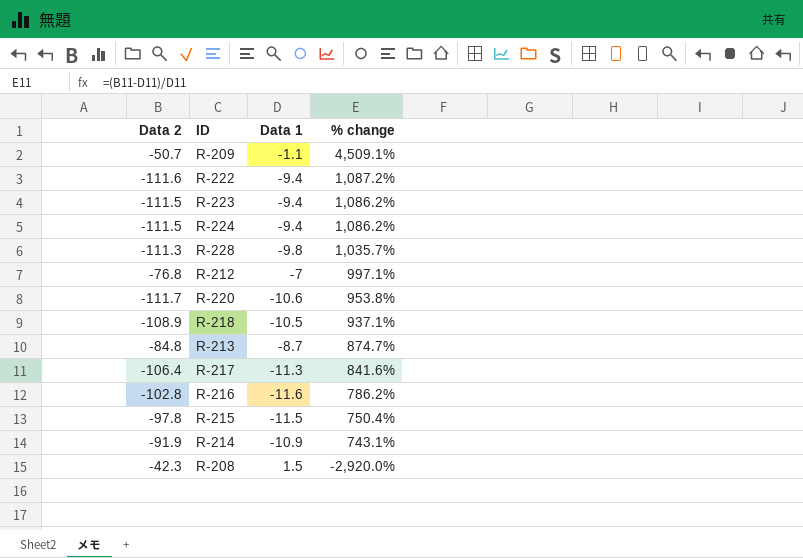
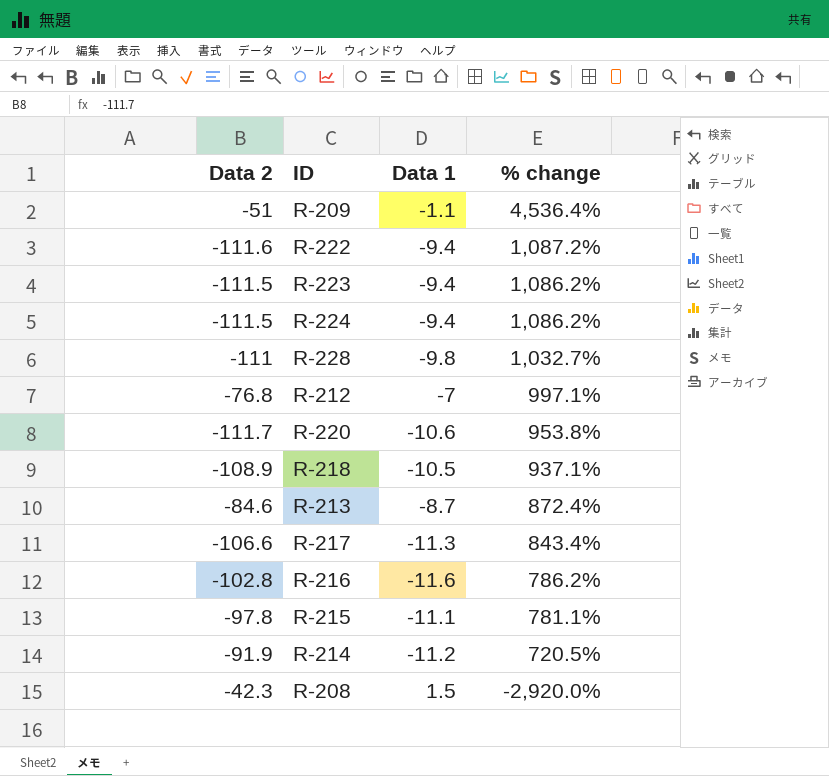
R-209 | Data 2: -50.7 -> -51
R-209 | % change: 4,509.1% -> 4,536.4%
R-228 | Data 2: -111.3 -> -111
R-228 | % change: 1,035.7% -> 1,032.7%
R-213 | Data 2: -84.8 -> -84.6
R-213 | % change: 874.7% -> 872.4%
R-217 | Data 2: -106.4 -> -106.6
R-217 | % change: 841.6% -> 843.4%
R-215 | Data 1: -11.5 -> -11.1
R-215 | % change: 750.4% -> 781.1%
R-214 | Data 1: -10.9 -> -11.2
R-214 | % change: 743.1% -> 720.5%

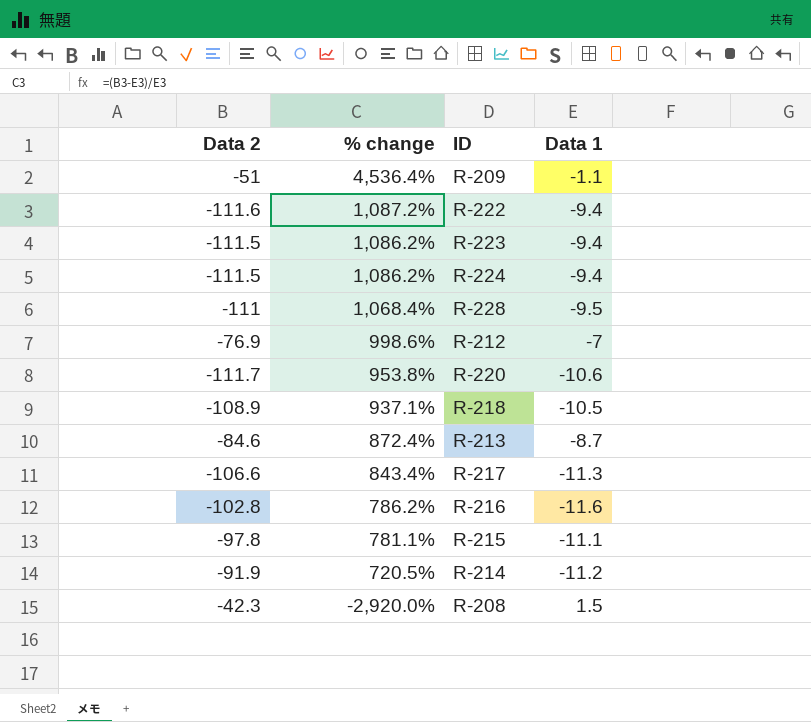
column % change | position: 4 -> 2
R-228 | % change: 1,032.7% -> 1,068.4%
R-228 | Data 1: -9.8 -> -9.5
R-212 | Data 2: -76.8 -> -76.9
R-212 | % change: 997.1% -> 998.6%

